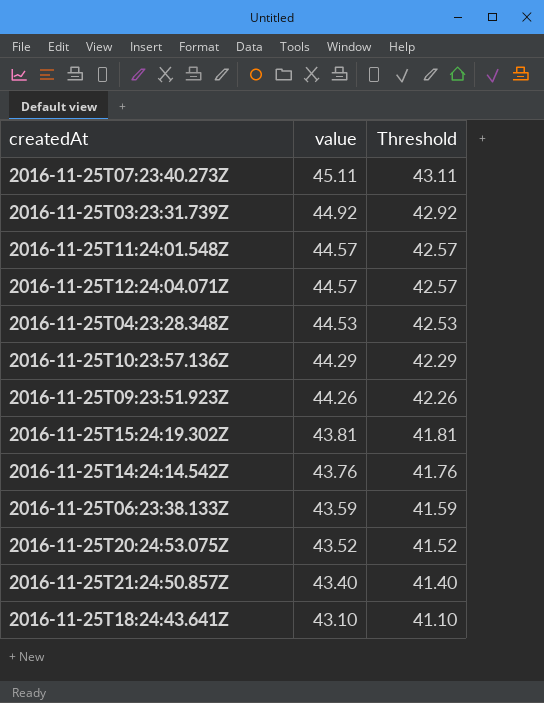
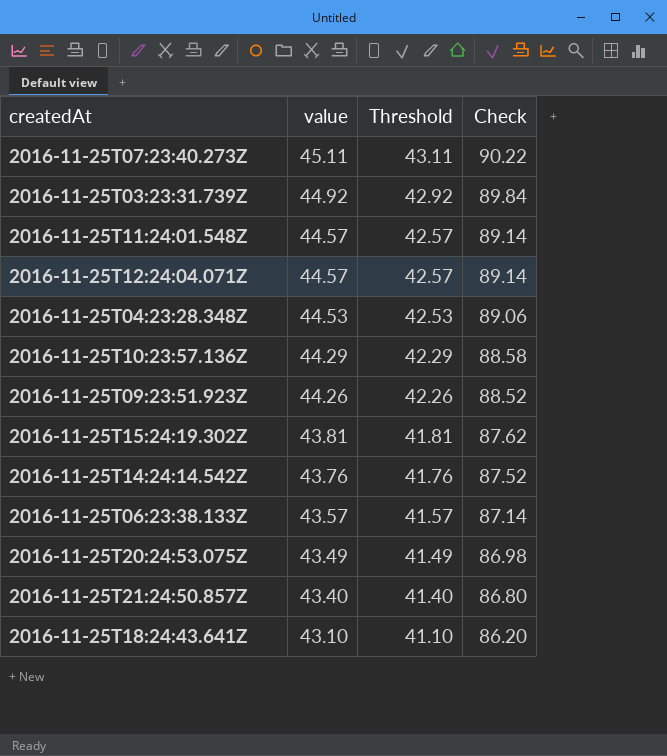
column Check | formula: none -> [value] * 2
2016-11-25T06:23:38.133Z | value: 43.59 -> 43.57
2016-11-25T06:23:38.133Z | Threshold: 41.59 -> 41.57
2016-11-25T20:24:53.075Z | value: 43.52 -> 43.49
2016-11-25T20:24:53.075Z | Threshold: 41.52 -> 41.49

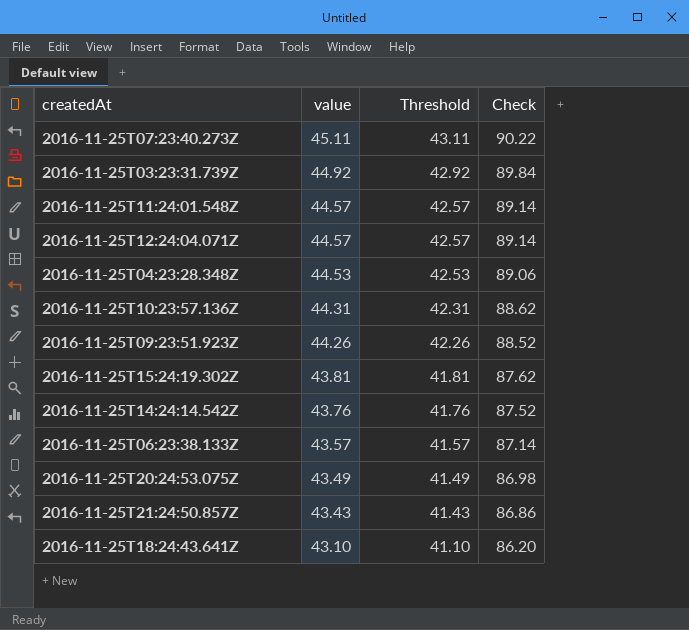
2016-11-25T10:23:57.136Z | value: 44.29 -> 44.31
2016-11-25T10:23:57.136Z | Threshold: 42.29 -> 42.31
2016-11-25T10:23:57.136Z | Check: 88.58 -> 88.62
2016-11-25T21:24:50.857Z | value: 43.40 -> 43.43
2016-11-25T21:24:50.857Z | Threshold: 41.40 -> 41.43
2016-11-25T21:24:50.857Z | Check: 86.80 -> 86.86

